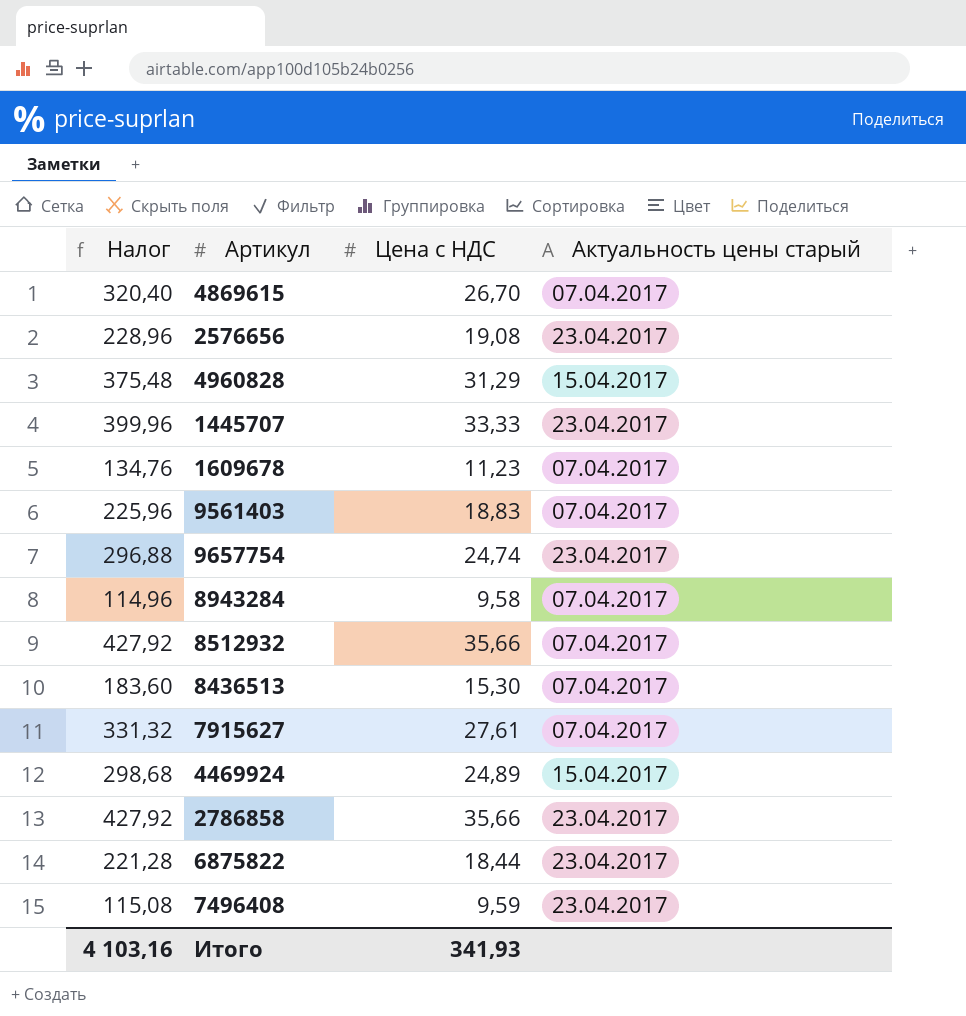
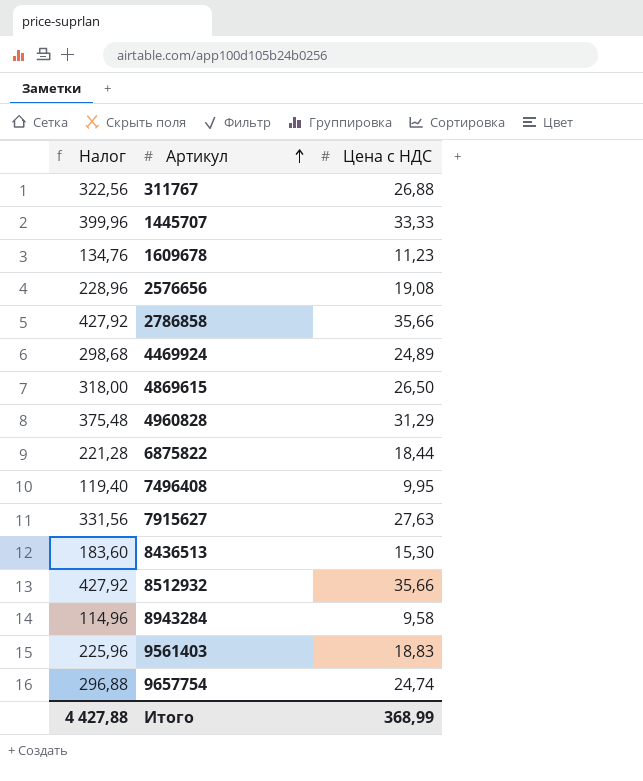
row order: none -> Артикул ascending
column Актуальность цены старый | position: 4 -> none
row 311767: none -> 322,56 | 26,88
4869615 | Налог: 320,40 -> 318,00
4869615 | Цена с НДС: 26,70 -> 26,50
7496408 | Налог: 115,08 -> 119,40
7496408 | Цена с НДС: 9,59 -> 9,95
7915627 | Налог: 331,32 -> 331,56
7915627 | Цена с НДС: 27,61 -> 27,63
Итого | Налог: 4 103,16 -> 4 427,88
Итого | Цена с НДС: 341,93 -> 368,99

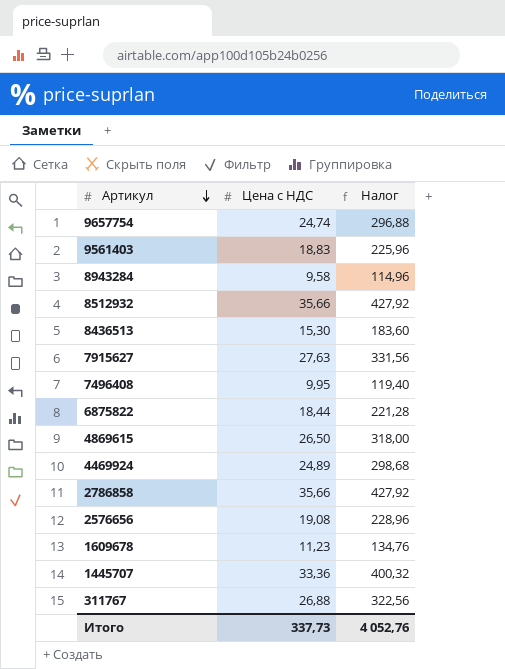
row order: Артикул ascending -> Артикул descending
column Налог | position: 1 -> 3
row 4960828: 375,48 | 31,29 -> none
1445707 | Цена с НДС: 33,33 -> 33,36
1445707 | Налог: 399,96 -> 400,32
Итого | Цена с НДС: 368,99 -> 337,73
Итого | Налог: 4 427,88 -> 4 052,76

